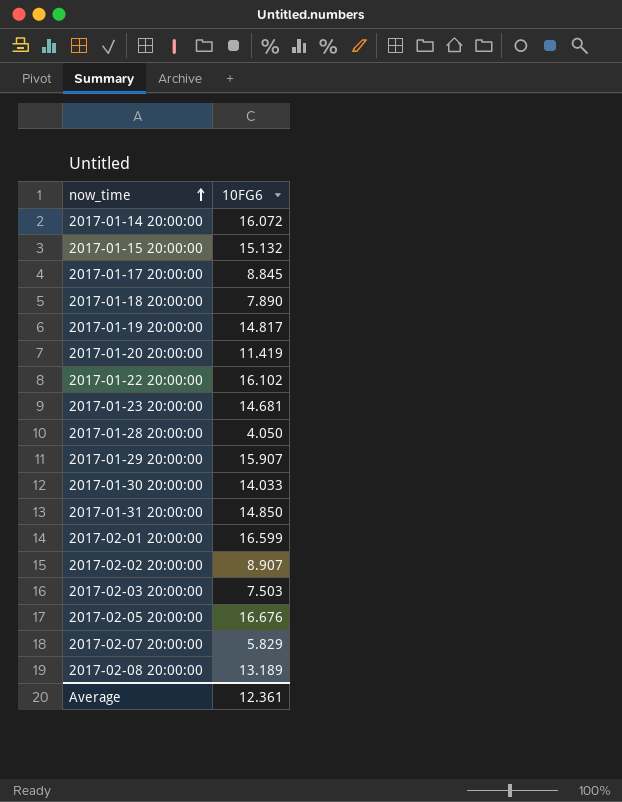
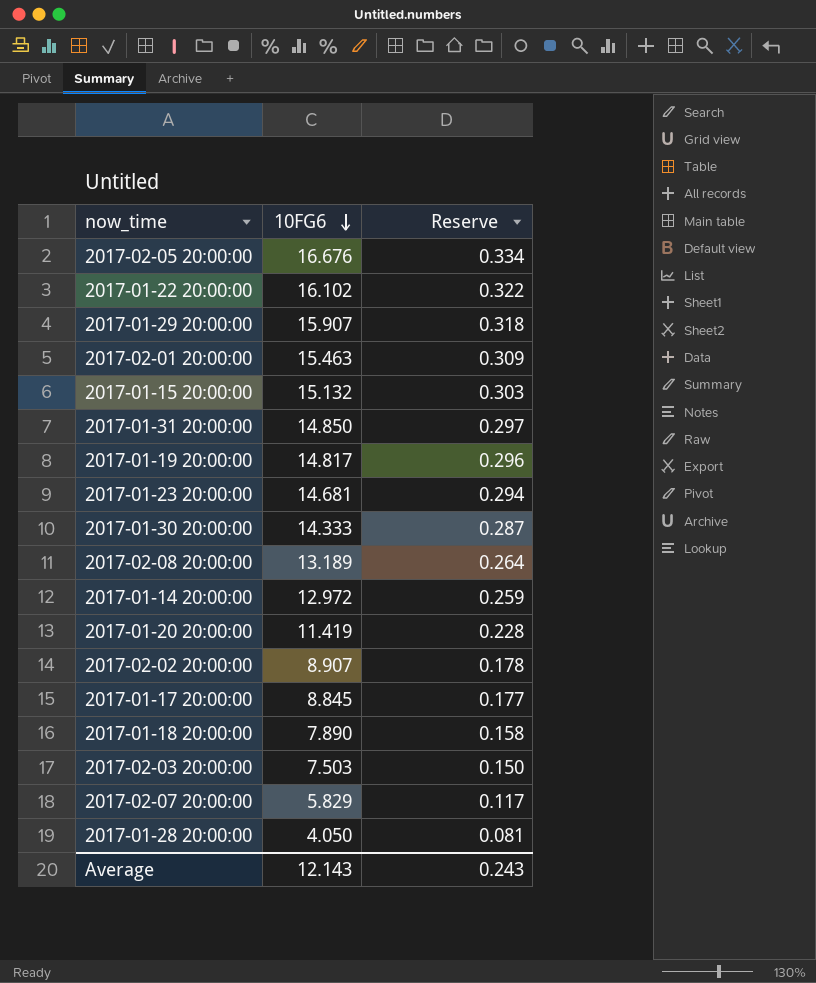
row order: now_time ascending -> 10FG6 descending
column Reserve | formula: none -> [10FG6] * 0.02
2017-02-01 20:00:00 | 10FG6: 16.599 -> 15.463
2017-01-30 20:00:00 | 10FG6: 14.033 -> 14.333
2017-01-14 20:00:00 | 10FG6: 16.072 -> 12.972
Average | 10FG6: 12.361 -> 12.143

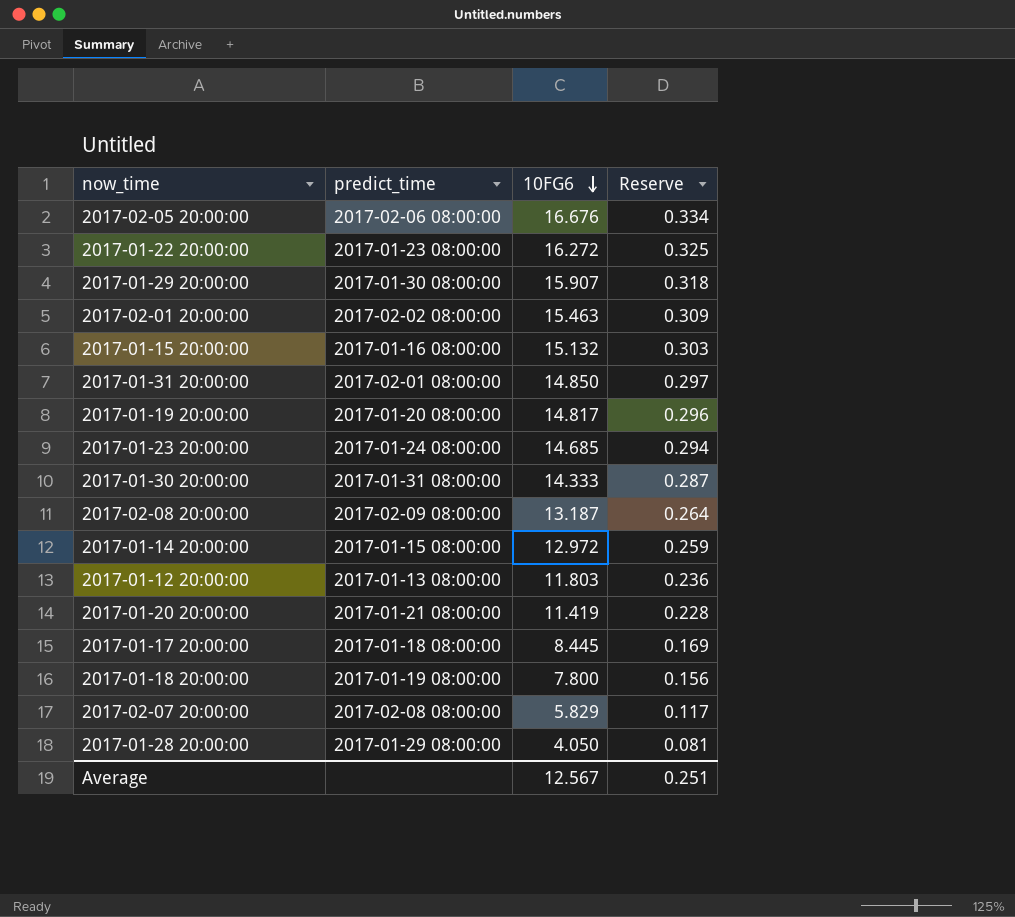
column predict_time | position: none -> 2
row 2017-02-02 20:00:00: 8.907 | 0.178 -> none
row 2017-02-03 20:00:00: 7.503 | 0.150 -> none
2017-01-22 20:00:00 | 10FG6: 16.102 -> 16.272
2017-01-22 20:00:00 | Reserve: 0.322 -> 0.325
2017-01-23 20:00:00 | 10FG6: 14.681 -> 14.685
2017-02-08 20:00:00 | 10FG6: 13.189 -> 13.187
row 2017-01-12 20:00:00: none -> 2017-01-13 08:00:00 | 11.803 | 0.236
2017-01-17 20:00:00 | 10FG6: 8.845 -> 8.445
2017-01-17 20:00:00 | Reserve: 0.177 -> 0.169
2017-01-18 20:00:00 | 10FG6: 7.890 -> 7.800
2017-01-18 20:00:00 | Reserve: 0.158 -> 0.156
Average | 10FG6: 12.143 -> 12.567
Average | Reserve: 0.243 -> 0.251

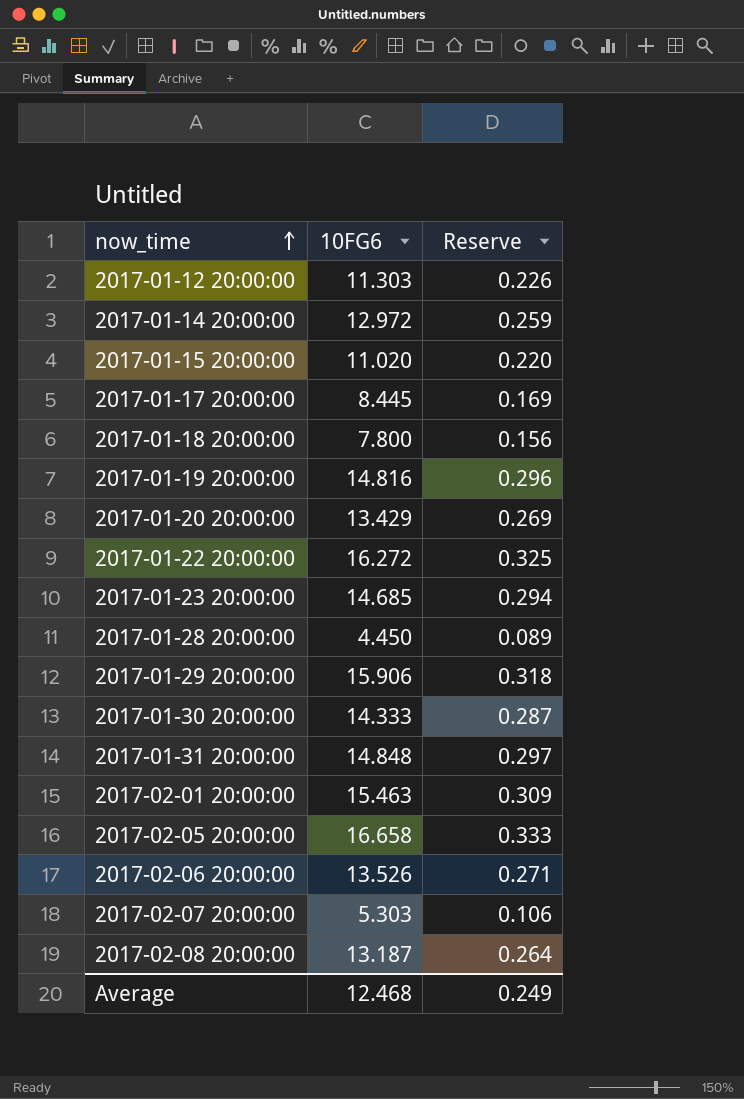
row order: 10FG6 descending -> now_time ascending
column predict_time | position: 2 -> none
2017-01-12 20:00:00 | 10FG6: 11.803 -> 11.303
2017-01-12 20:00:00 | Reserve: 0.236 -> 0.226
2017-01-15 20:00:00 | 10FG6: 15.132 -> 11.020
2017-01-15 20:00:00 | Reserve: 0.303 -> 0.220
2017-01-19 20:00:00 | 10FG6: 14.817 -> 14.816
2017-01-20 20:00:00 | 10FG6: 11.419 -> 13.429
2017-01-20 20:00:00 | Reserve: 0.228 -> 0.269
2017-01-28 20:00:00 | 10FG6: 4.050 -> 4.450
2017-01-28 20:00:00 | Reserve: 0.081 -> 0.089
2017-01-29 20:00:00 | 10FG6: 15.907 -> 15.906
2017-01-31 20:00:00 | 10FG6: 14.850 -> 14.848
2017-02-05 20:00:00 | 10FG6: 16.676 -> 16.658
2017-02-05 20:00:00 | Reserve: 0.334 -> 0.333
row 2017-02-06 20:00:00: none -> 13.526 | 0.271
2017-02-07 20:00:00 | 10FG6: 5.829 -> 5.303
2017-02-07 20:00:00 | Reserve: 0.117 -> 0.106
Average | 10FG6: 12.567 -> 12.468
Average | Reserve: 0.251 -> 0.249

